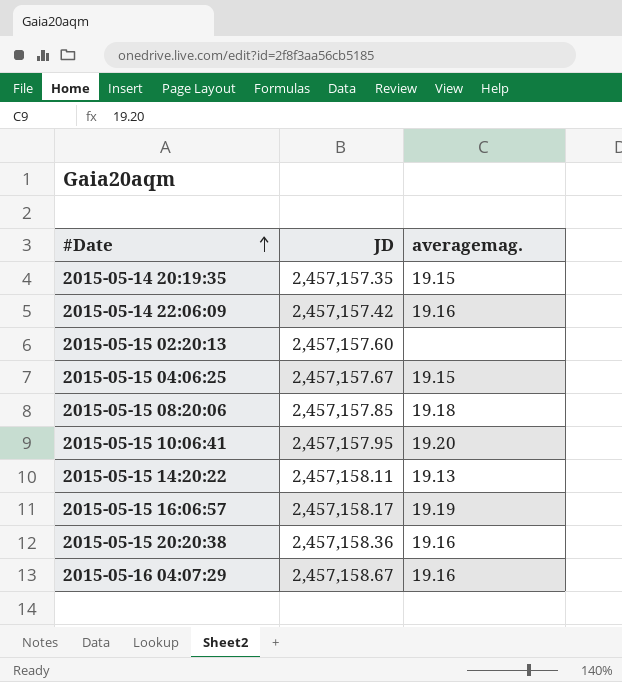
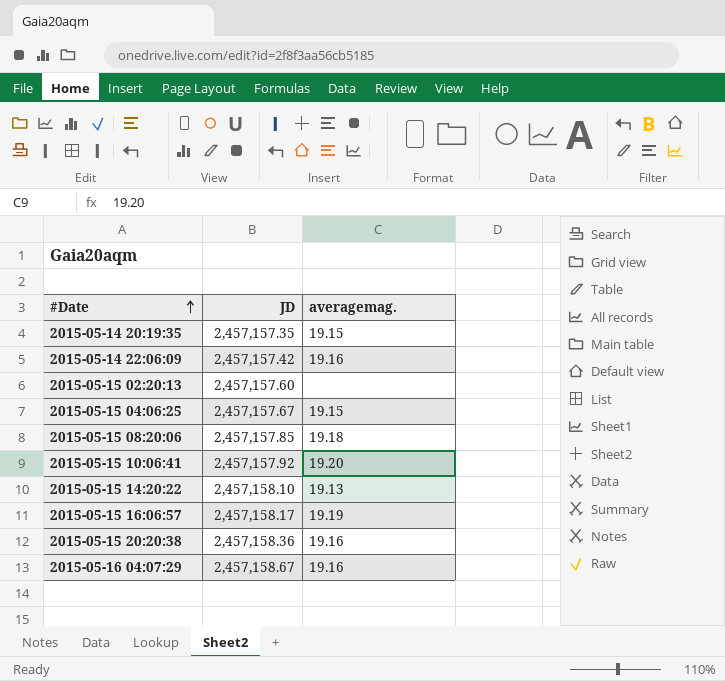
2015-05-15 10:06:41 | JD: 2,457,157.95 -> 2,457,157.92
2015-05-15 14:20:22 | JD: 2,457,158.11 -> 2,457,158.10

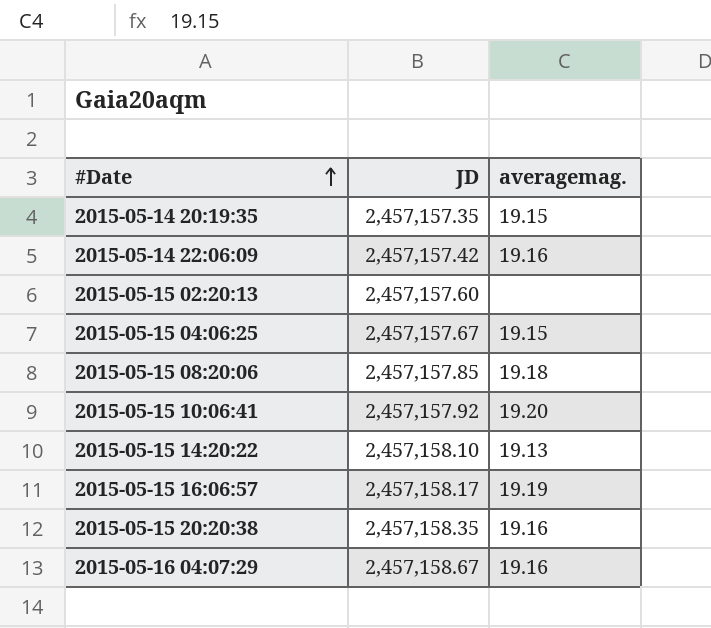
2015-05-15 20:20:38 | JD: 2,457,158.36 -> 2,457,158.35

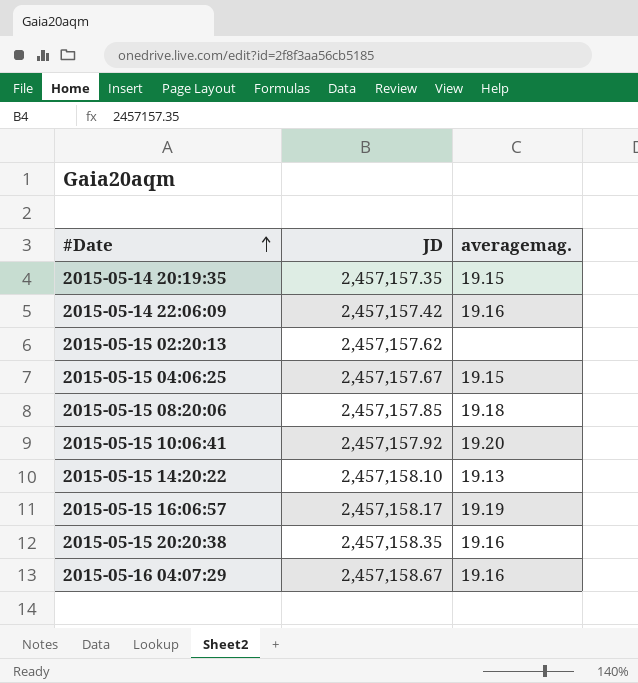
2015-05-15 02:20:13 | JD: 2,457,157.60 -> 2,457,157.62

